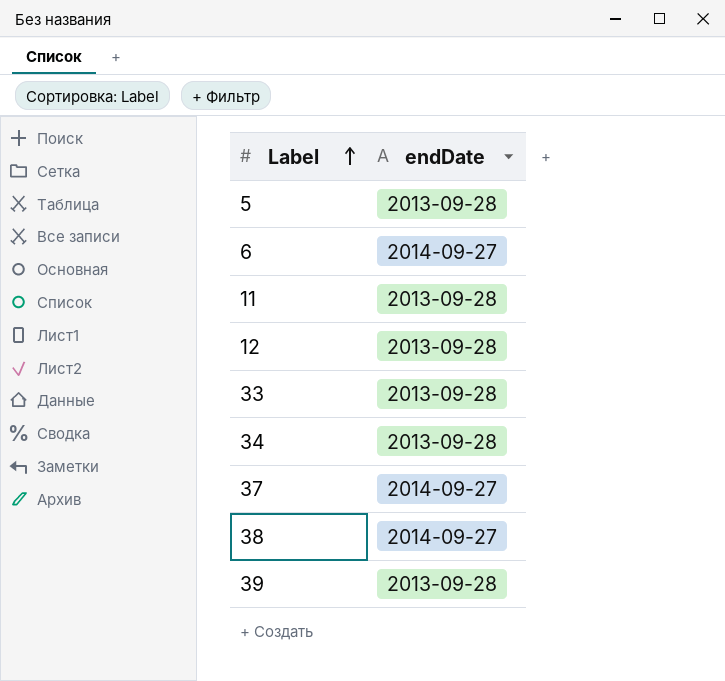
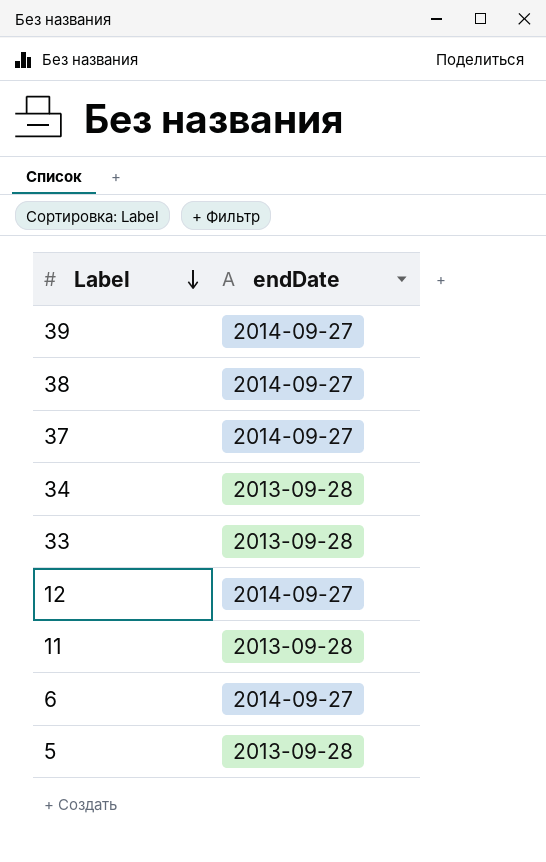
row order: Label ascending -> Label descending
39 | endDate: 2013-09-28 -> 2014-09-27
12 | endDate: 2013-09-28 -> 2014-09-27

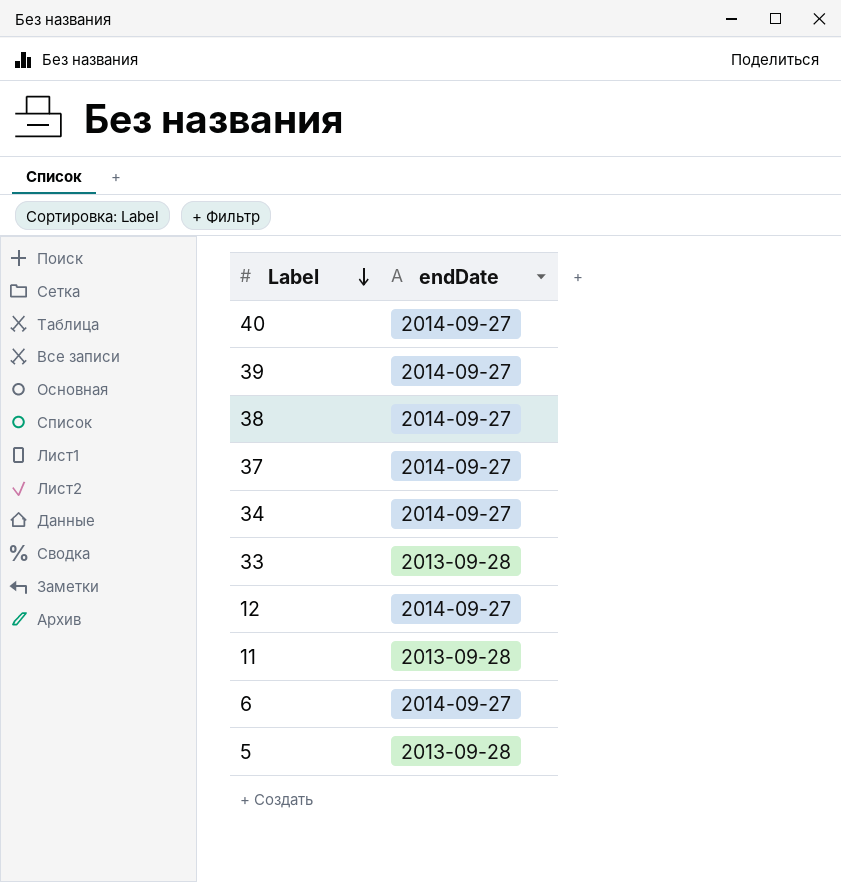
row 40: none -> 2014-09-27
34 | endDate: 2013-09-28 -> 2014-09-27

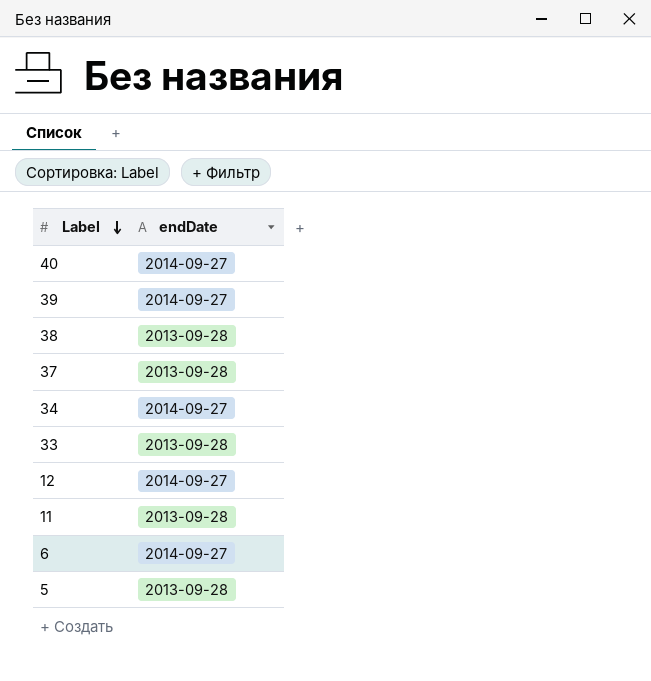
38 | endDate: 2014-09-27 -> 2013-09-28
37 | endDate: 2014-09-27 -> 2013-09-28

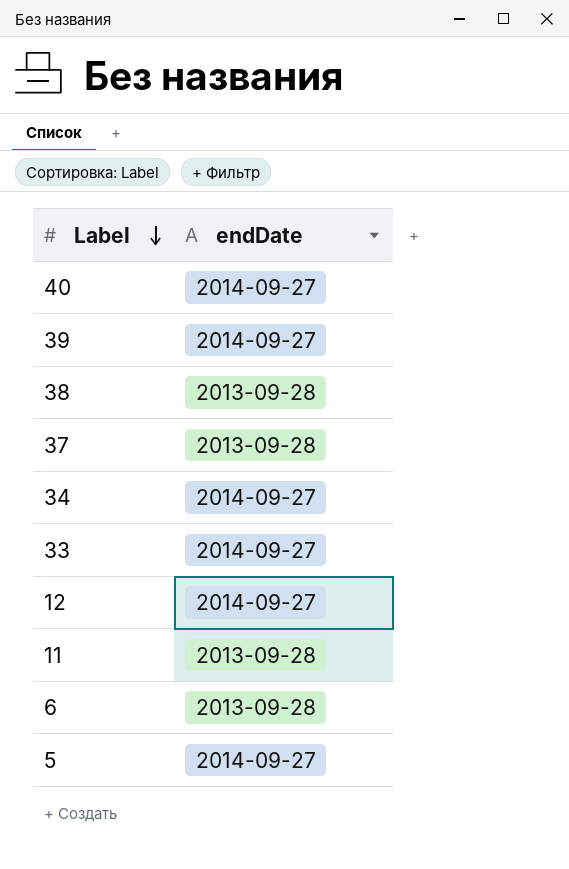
33 | endDate: 2013-09-28 -> 2014-09-27
6 | endDate: 2014-09-27 -> 2013-09-28
5 | endDate: 2013-09-28 -> 2014-09-27

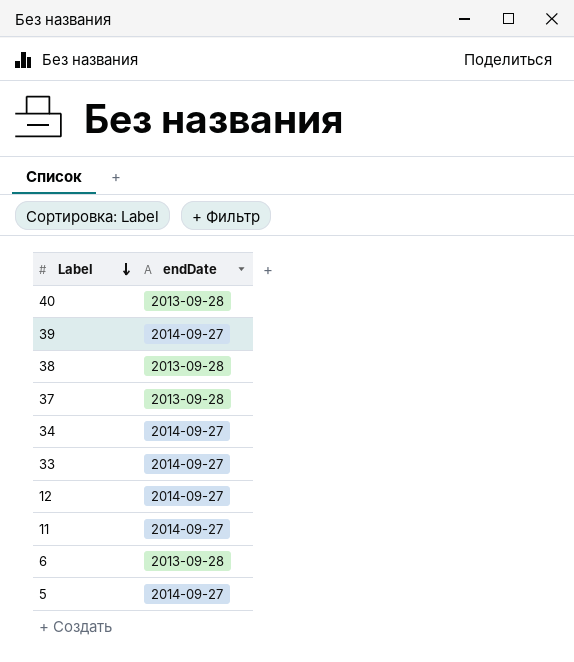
40 | endDate: 2014-09-27 -> 2013-09-28
11 | endDate: 2013-09-28 -> 2014-09-27

